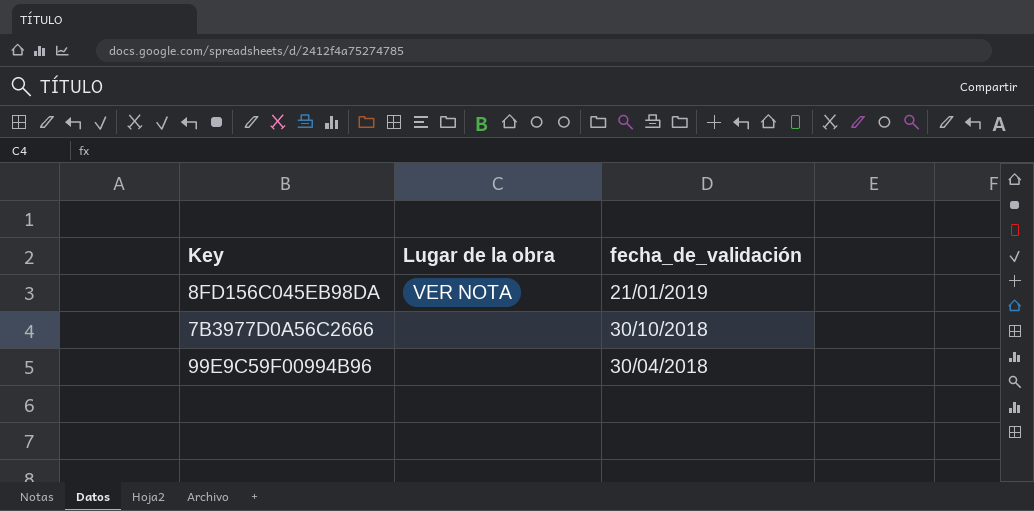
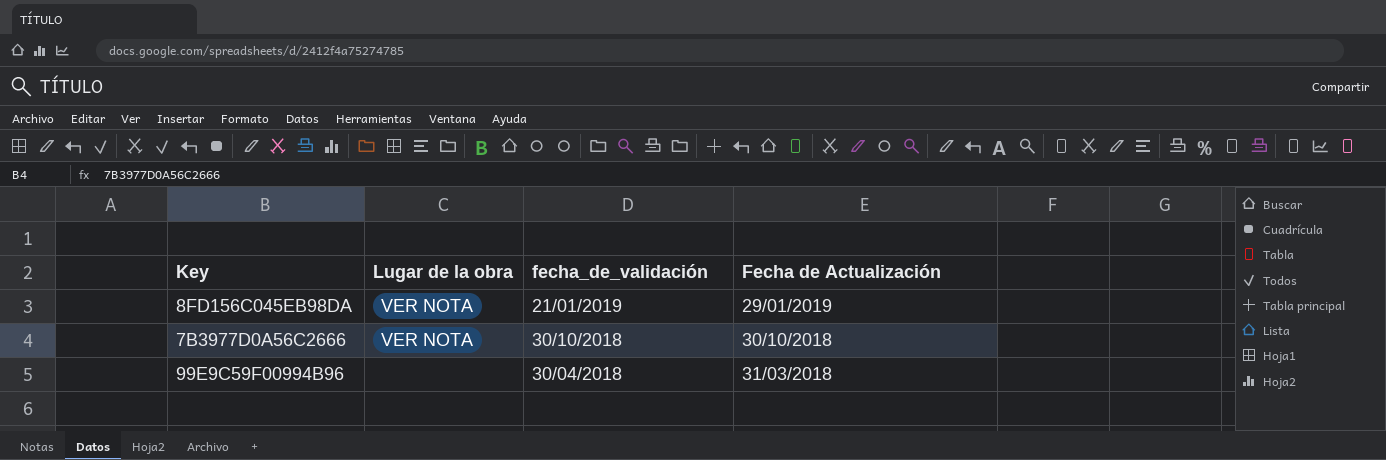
column Fecha de Actualización | position: none -> 4
7B3977D0A56C2666 | Lugar de la obra: none -> VER NOTA

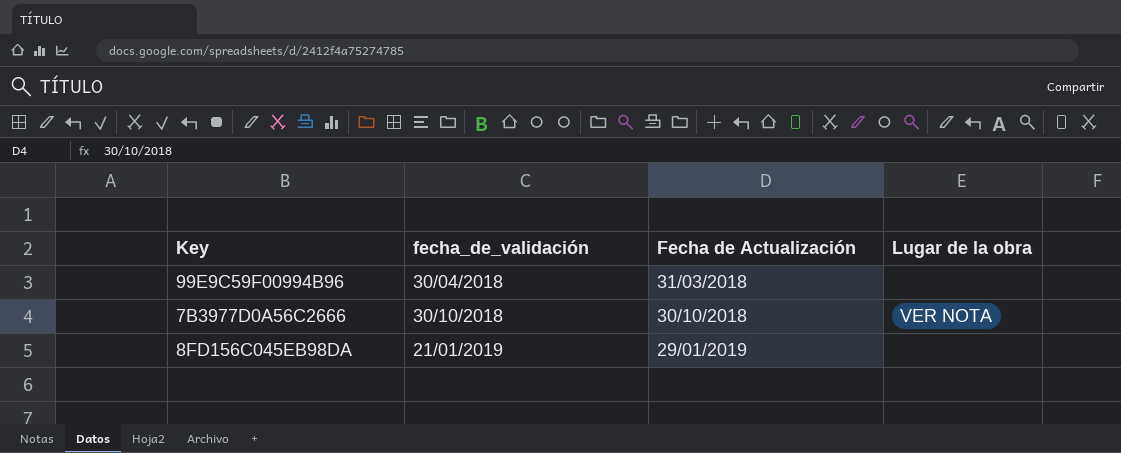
row order: fecha_de_validación descending -> fecha_de_validación ascending
column Lugar de la obra | position: 2 -> 4
8FD156C045EB98DA | Lugar de la obra: VER NOTA -> none

